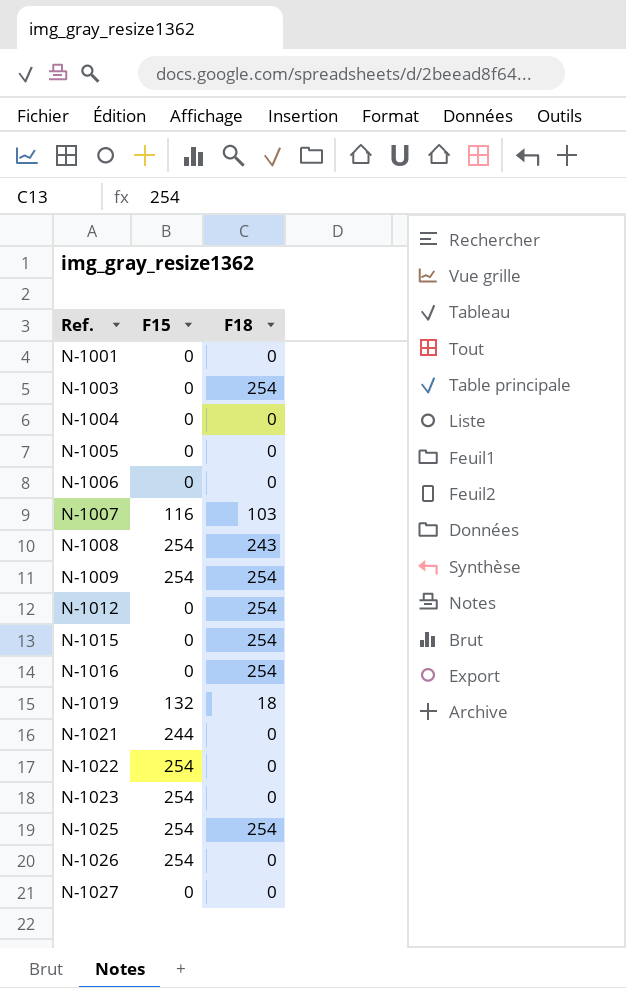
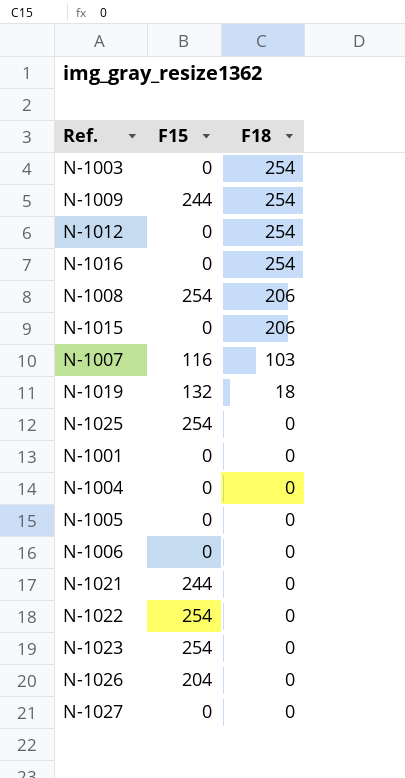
row order: Ref. ascending -> F18 descending
N-1009 | F15: 254 -> 244
N-1008 | F18: 243 -> 206
N-1015 | F18: 254 -> 206
N-1025 | F18: 254 -> 0
N-1026 | F15: 254 -> 204

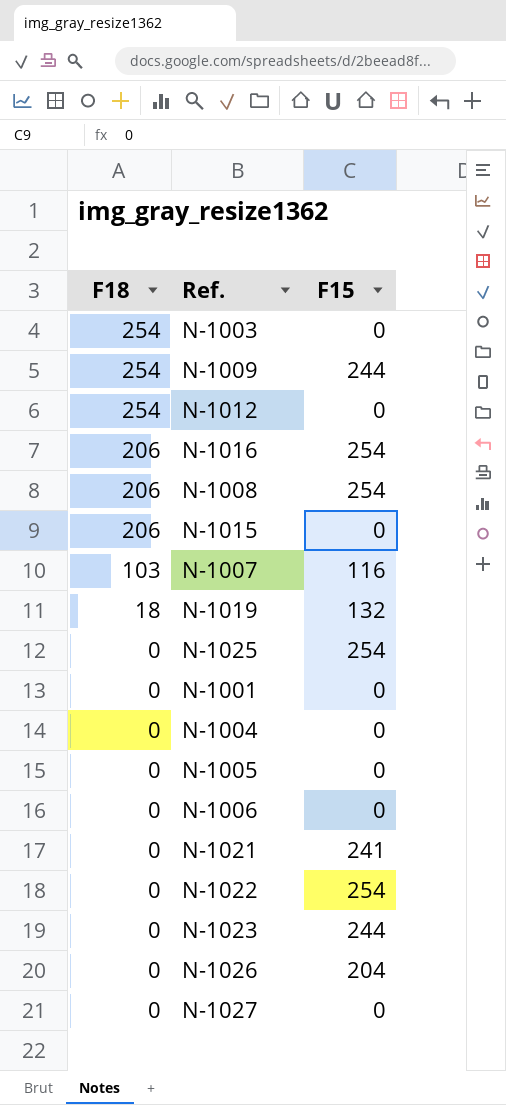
column F18 | position: 3 -> 1
N-1016 | F18: 254 -> 206
N-1016 | F15: 0 -> 254
N-1021 | F15: 244 -> 241
N-1023 | F15: 254 -> 244

